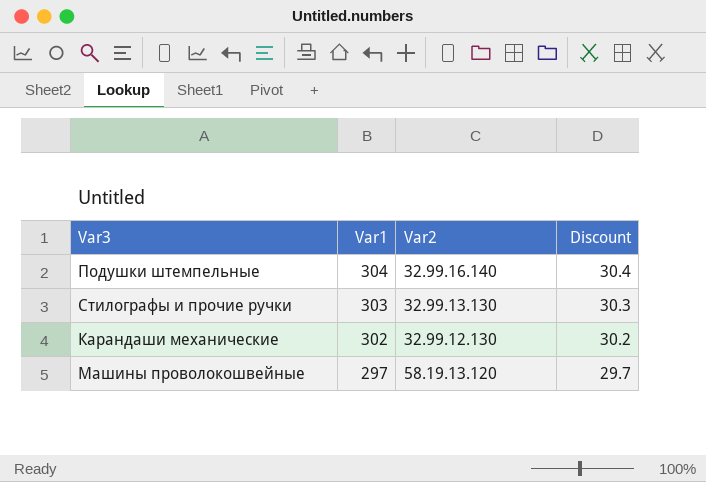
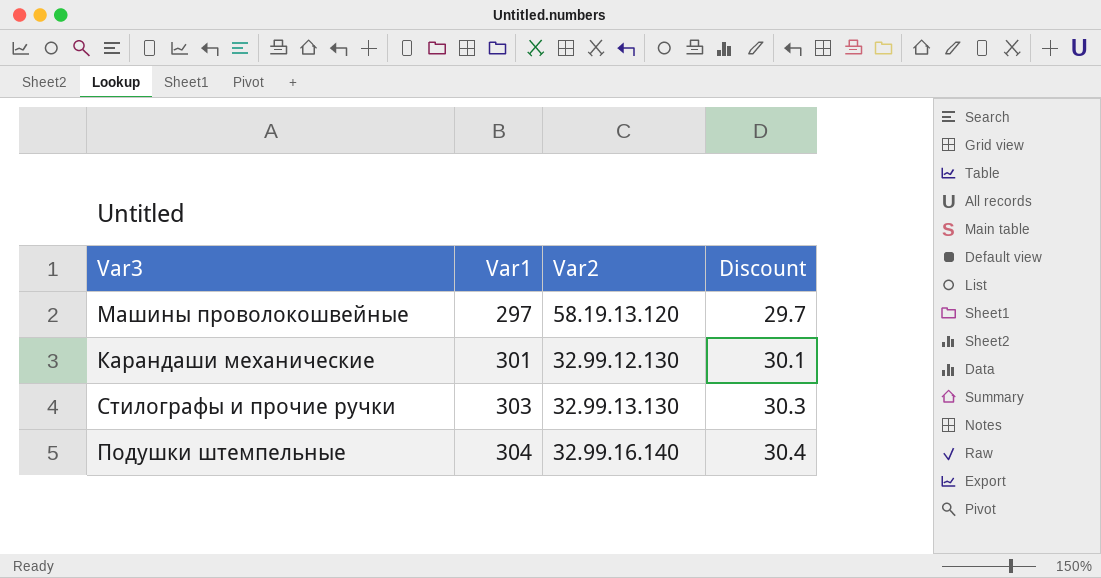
row order: Var1 descending -> Var1 ascending
Карандаши механические | Var1: 302 -> 301
Карандаши механические | Discount: 30.2 -> 30.1

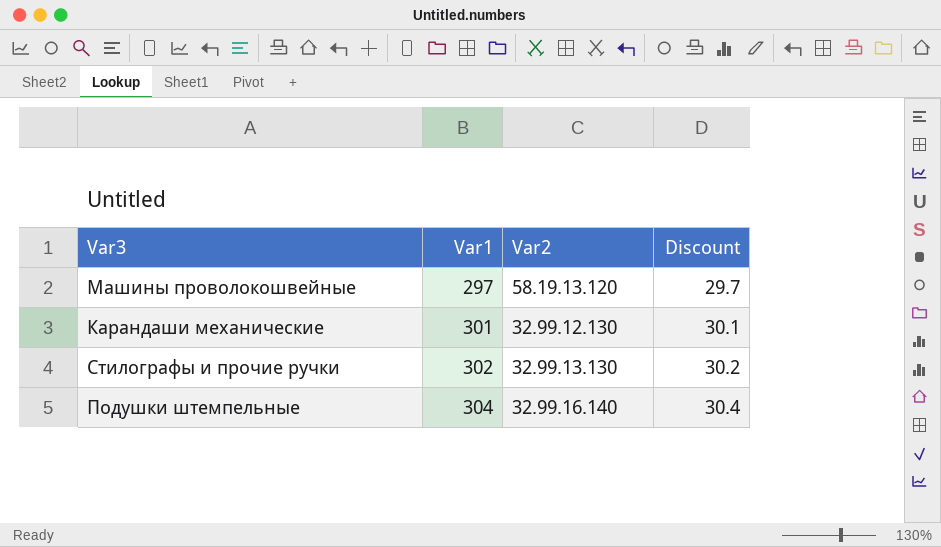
Стилографы и прочие ручки | Var1: 303 -> 302
Стилографы и прочие ручки | Discount: 30.3 -> 30.2

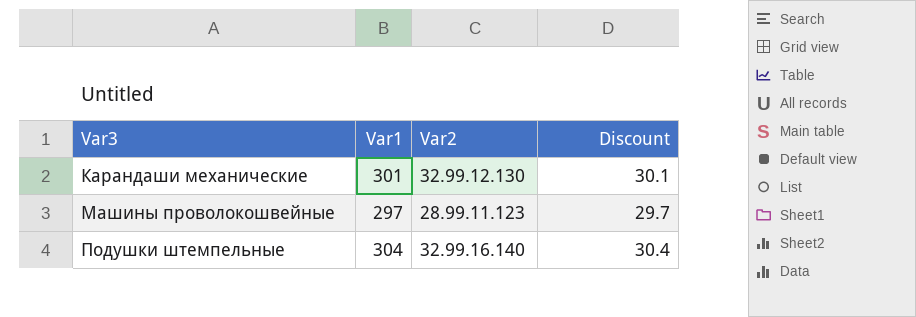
row order: Var1 ascending -> Var3 ascending
row Стилографы и прочие ручки: 302 | 32.99.13.130 | 30.2 -> none
Машины проволокошвейные | Var2: 58.19.13.120 -> 28.99.11.123

